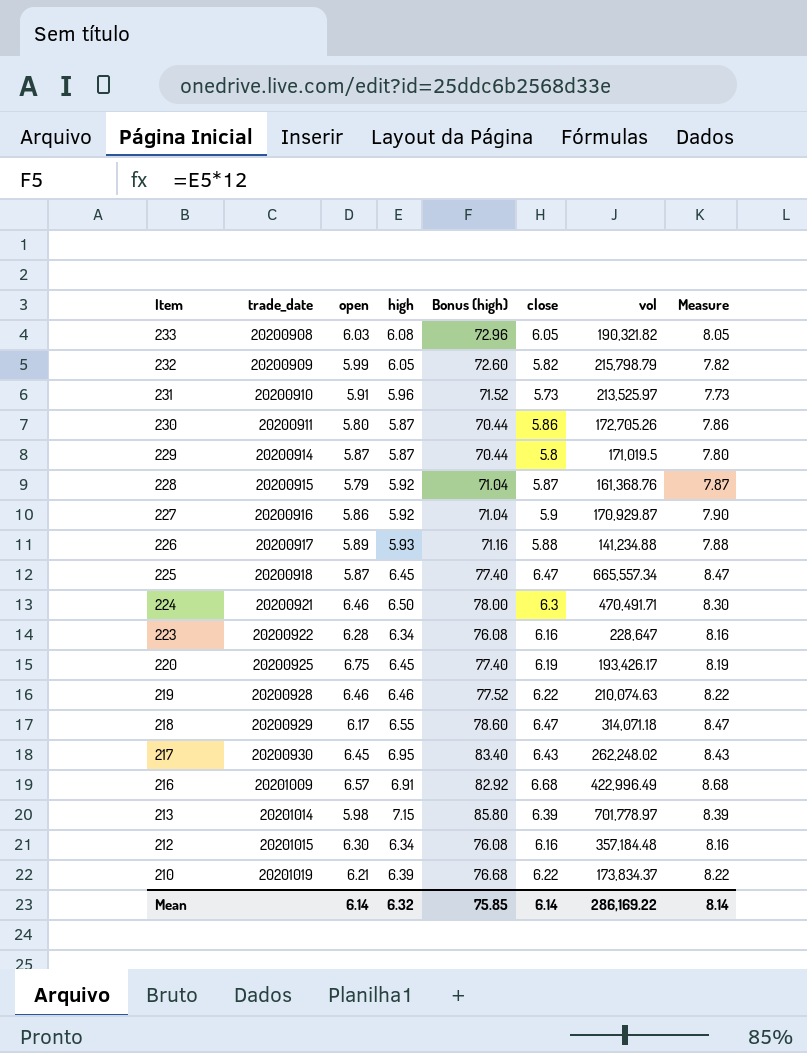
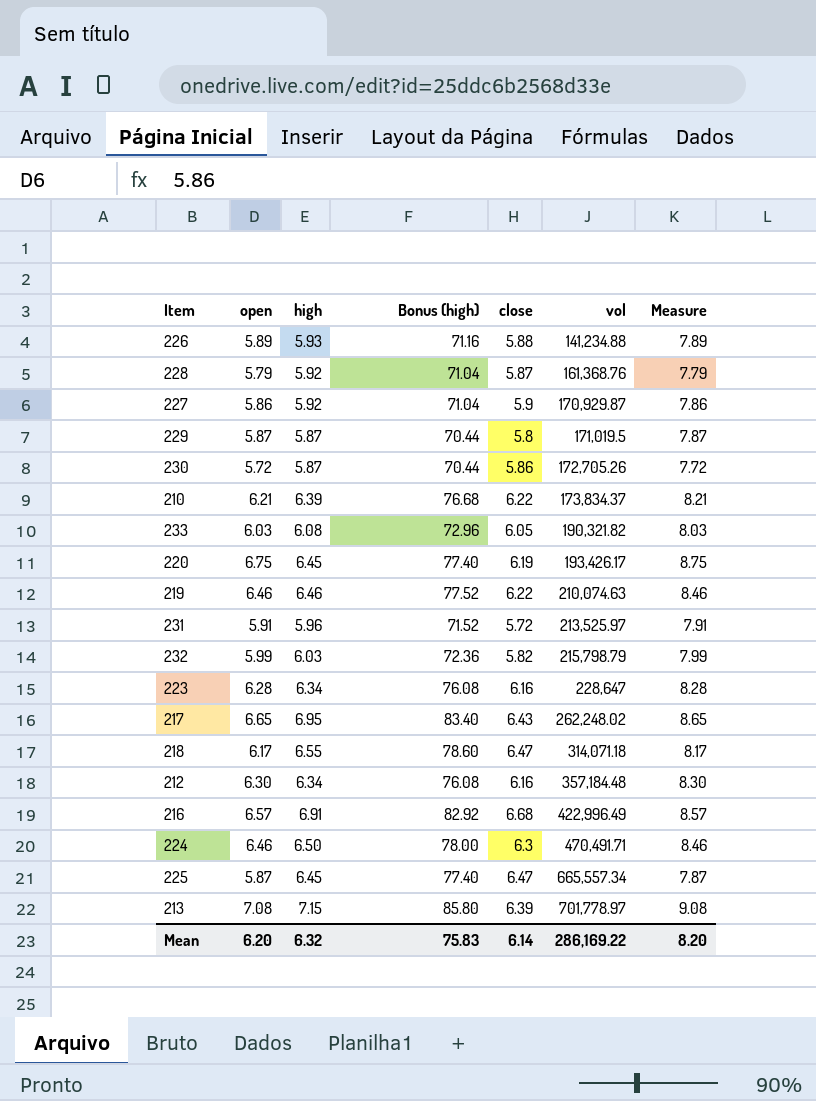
row order: Item descending -> vol ascending
column trade_date | position: 2 -> none
column Measure | formula: [close] + 2 -> [open] + 2
230 | open: 5.80 -> 5.72
231 | close: 5.73 -> 5.72
232 | high: 6.05 -> 6.03
232 | Bonus (high): 72.60 -> 72.36
217 | open: 6.45 -> 6.65
213 | open: 5.98 -> 7.08
Mean | open: 6.14 -> 6.20
Mean | Bonus (high): 75.85 -> 75.83
Mean | Measure: 8.14 -> 8.20

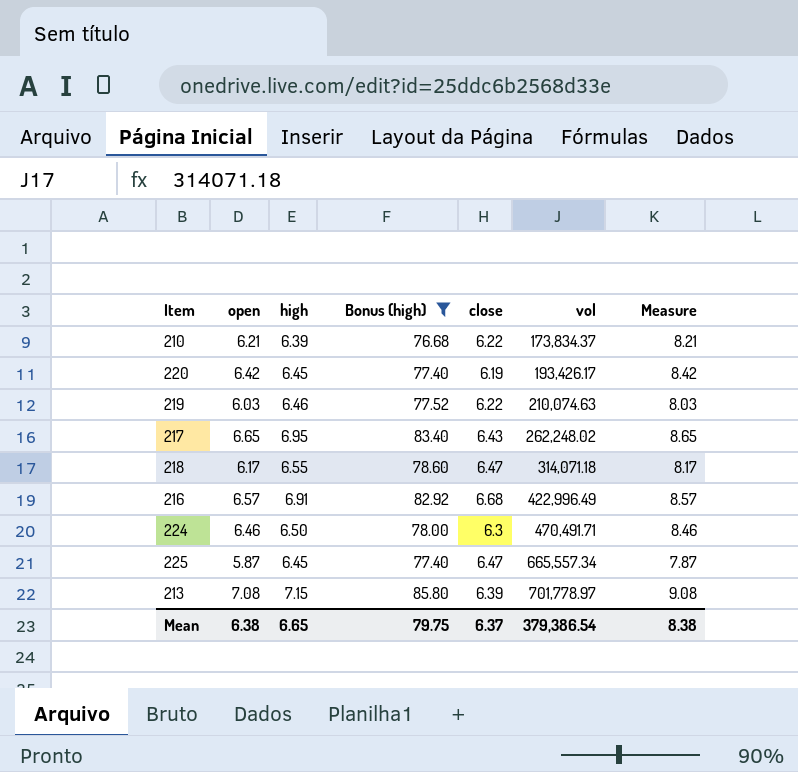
filter: none -> Bonus (high) >= 76.68
220 | open: 6.75 -> 6.42
220 | Measure: 8.75 -> 8.42
219 | open: 6.46 -> 6.03
219 | Measure: 8.46 -> 8.03
Mean | open: 6.20 -> 6.38
Mean | high: 6.32 -> 6.65
Mean | Bonus (high): 75.83 -> 79.75
Mean | close: 6.14 -> 6.37
Mean | vol: 286,169.22 -> 379,386.54
Mean | Measure: 8.20 -> 8.38

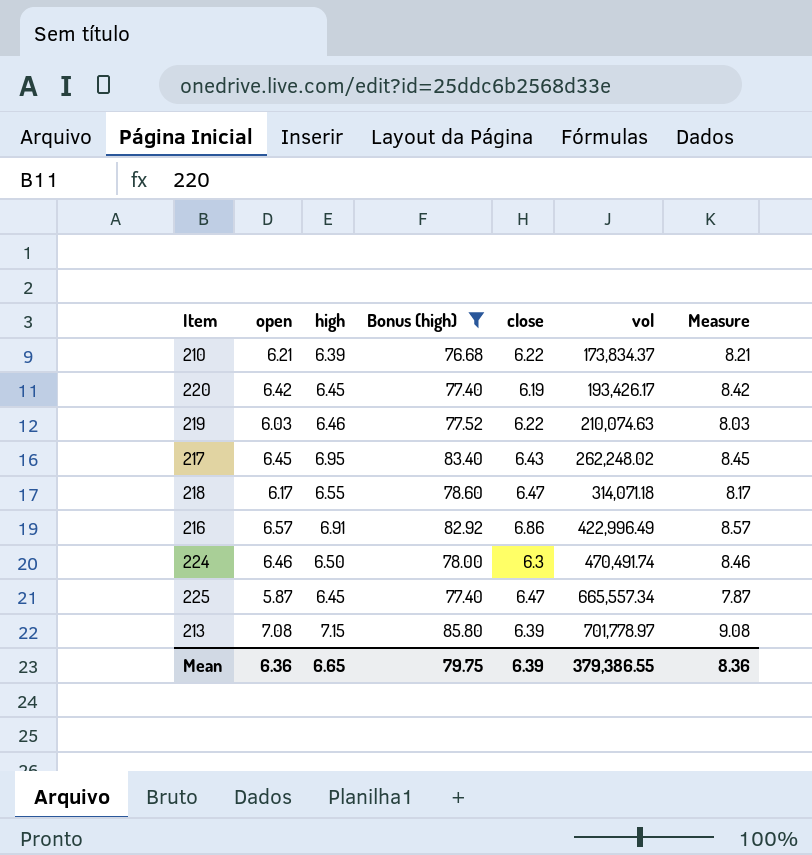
217 | open: 6.65 -> 6.45
217 | Measure: 8.65 -> 8.45
216 | close: 6.68 -> 6.86
224 | vol: 470,491.71 -> 470,491.74
Mean | open: 6.38 -> 6.36
Mean | close: 6.37 -> 6.39
Mean | vol: 379,386.54 -> 379,386.55
Mean | Measure: 8.38 -> 8.36

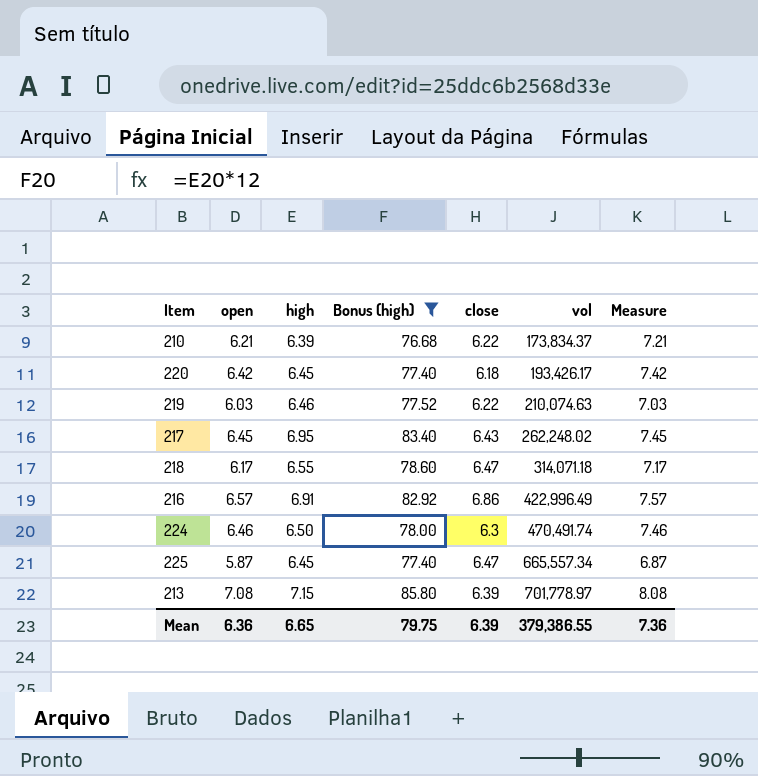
column Measure | formula: [open] + 2 -> [open] + 1
220 | close: 6.19 -> 6.18
Mean | Measure: 8.36 -> 7.36

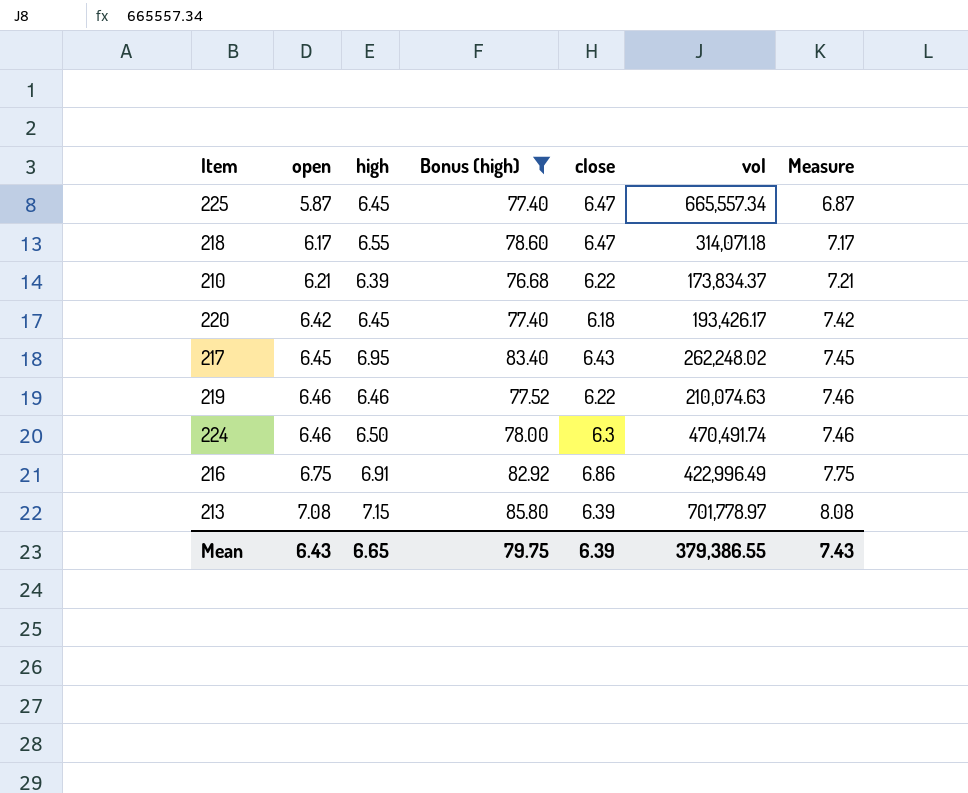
row order: vol ascending -> open ascending
219 | open: 6.03 -> 6.46
219 | Measure: 7.03 -> 7.46
216 | open: 6.57 -> 6.75
216 | Measure: 7.57 -> 7.75
Mean | open: 6.36 -> 6.43
Mean | Measure: 7.36 -> 7.43

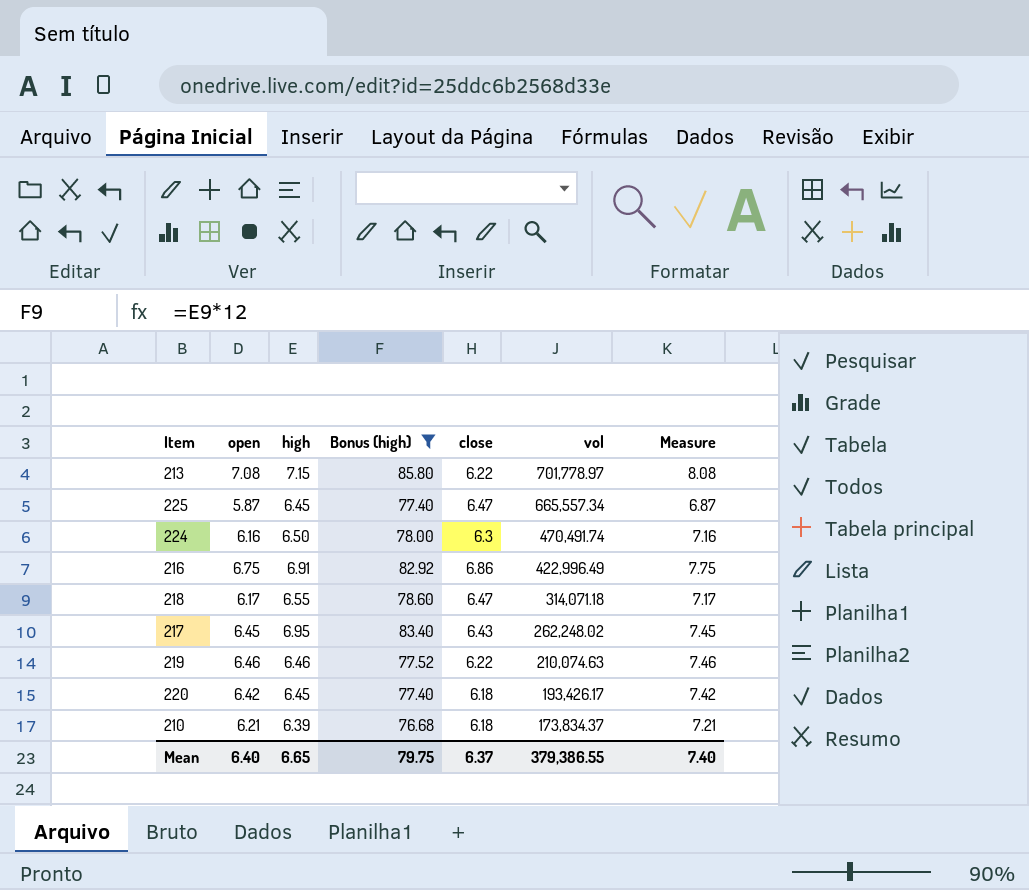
row order: open ascending -> vol descending
213 | close: 6.39 -> 6.22
224 | open: 6.46 -> 6.16
224 | Measure: 7.46 -> 7.16
210 | close: 6.22 -> 6.18
Mean | open: 6.43 -> 6.40
Mean | close: 6.39 -> 6.37
Mean | Measure: 7.43 -> 7.40

